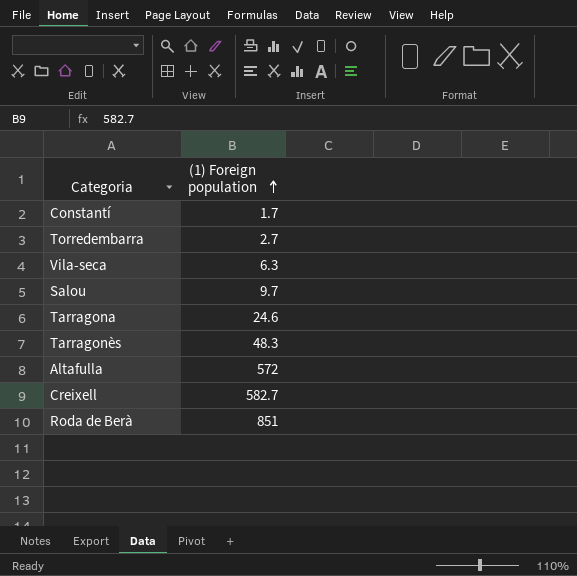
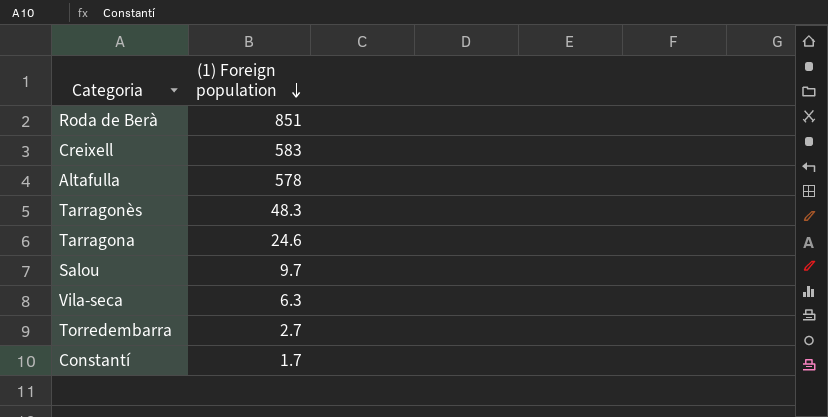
row order: (1) Foreign population ascending -> (1) Foreign population descending
Creixell | (1) Foreign population: 582.7 -> 583
Altafulla | (1) Foreign population: 572 -> 578

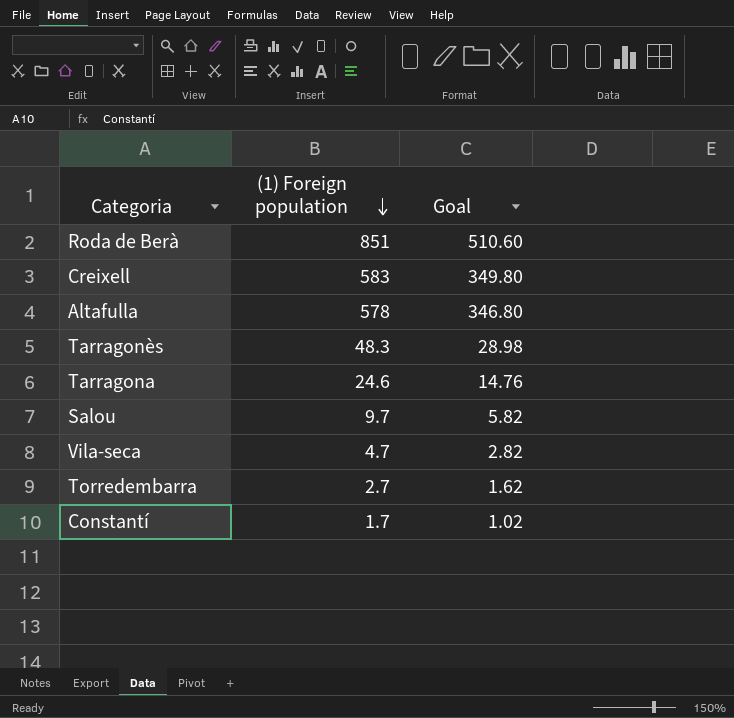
column Goal | formula: none -> [(1) Foreign population] * 0.6
Vila-seca | (1) Foreign population: 6.3 -> 4.7

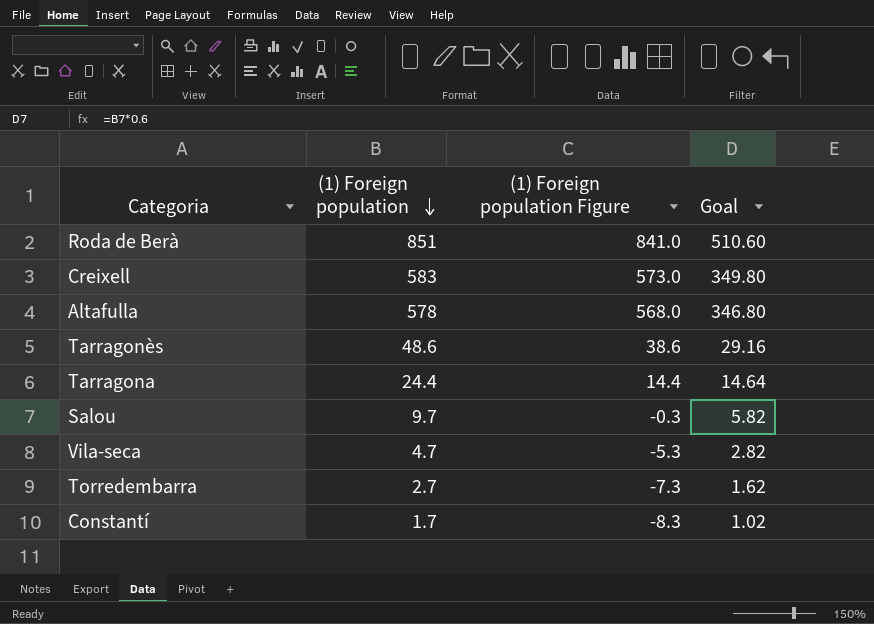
column (1) Foreign population Figure | formula: none -> [(1) Foreign population] - 10
Tarragonès | (1) Foreign population: 48.3 -> 48.6
Tarragonès | Goal: 28.98 -> 29.16
Tarragona | (1) Foreign population: 24.6 -> 24.4
Tarragona | Goal: 14.76 -> 14.64

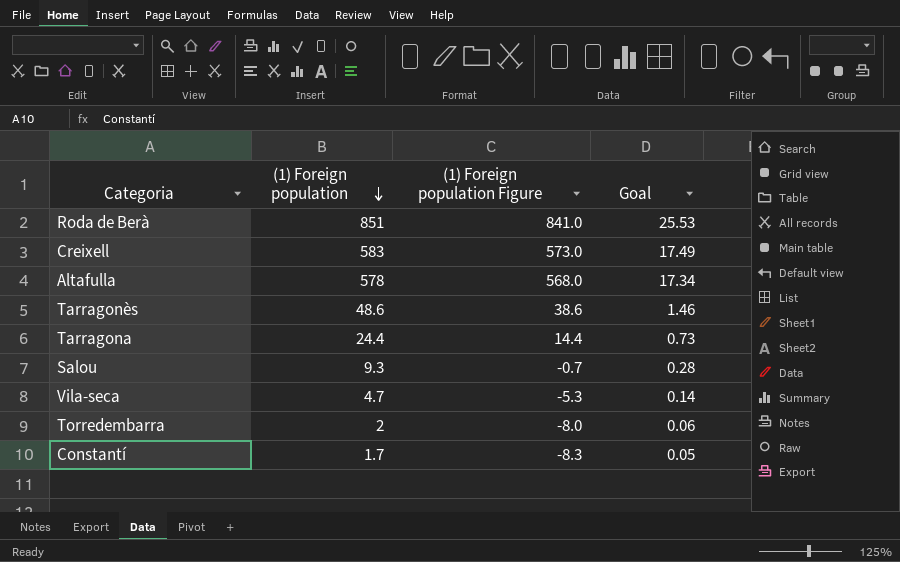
column Goal | formula: [(1) Foreign population] * 0.6 -> [(1) Foreign population] * 0.03
Salou | (1) Foreign population: 9.7 -> 9.3
Salou | (1) Foreign population Figure: -0.3 -> -0.7
Torredembarra | (1) Foreign population: 2.7 -> 2
Torredembarra | (1) Foreign population Figure: -7.3 -> -8.0

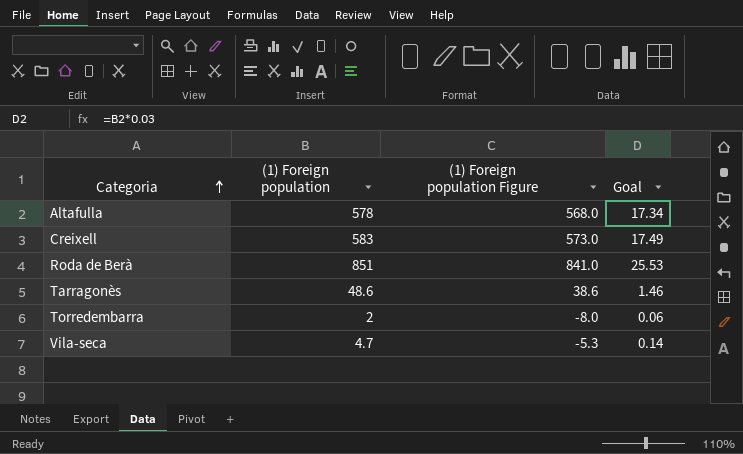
row order: (1) Foreign population descending -> Categoria ascending
row Tarragona: 24.4 | 14.4 | 0.73 -> none
row Salou: 9.3 | -0.7 | 0.28 -> none
row Constantí: 1.7 | -8.3 | 0.05 -> none

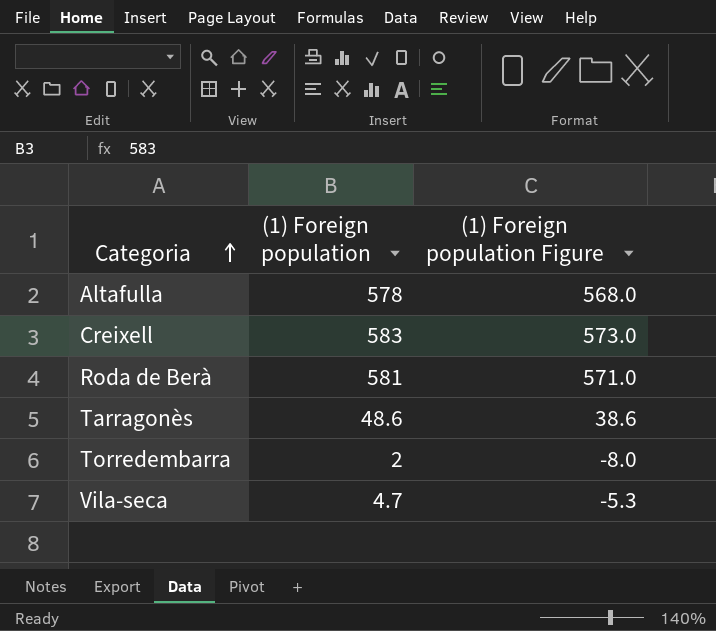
column Goal | formula: [(1) Foreign population] * 0.03 -> none
Roda de Berà | (1) Foreign population: 851 -> 581
Roda de Berà | (1) Foreign population Figure: 841.0 -> 571.0

